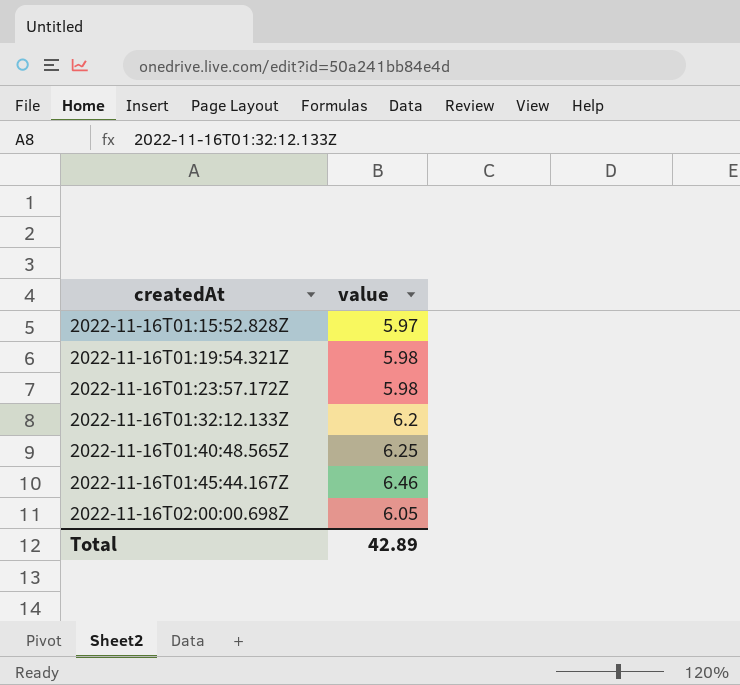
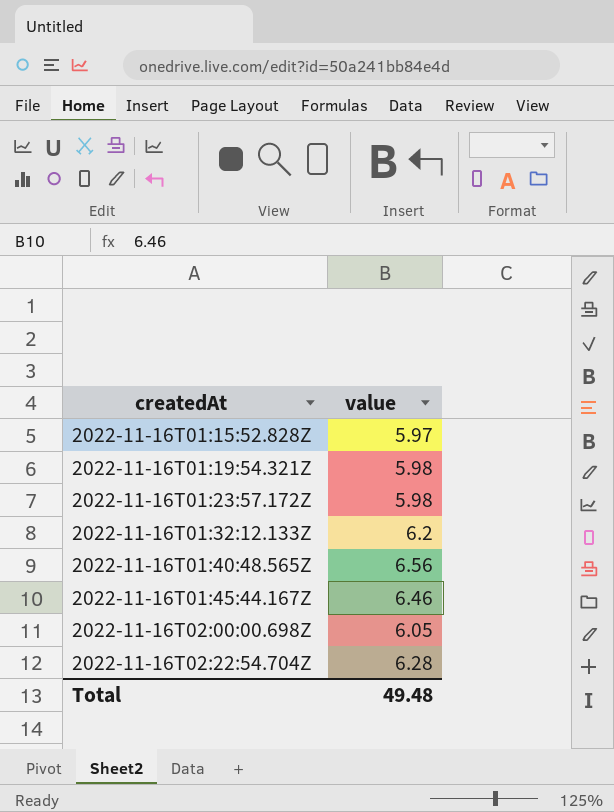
2022-11-16T01:40:48.565Z | value: 6.25 -> 6.56
row 2022-11-16T02:22:54.704Z: none -> 6.28
Total | value: 42.89 -> 49.48

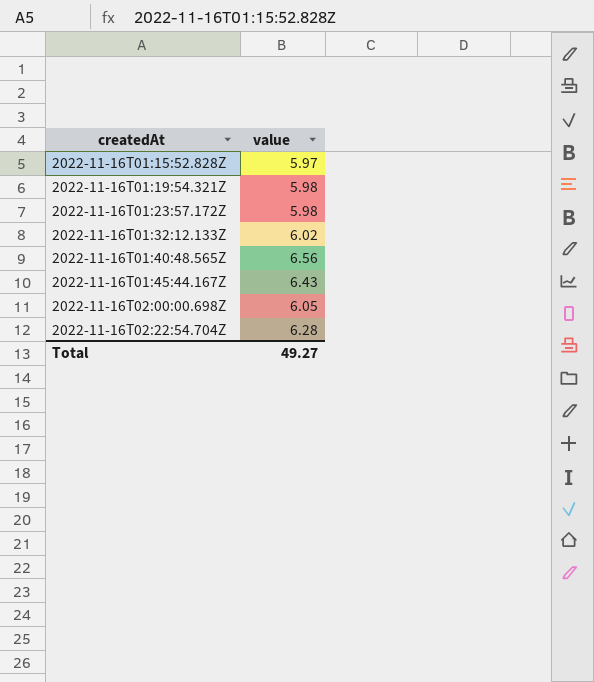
2022-11-16T01:32:12.133Z | value: 6.2 -> 6.02
2022-11-16T01:45:44.167Z | value: 6.46 -> 6.43
Total | value: 49.48 -> 49.27

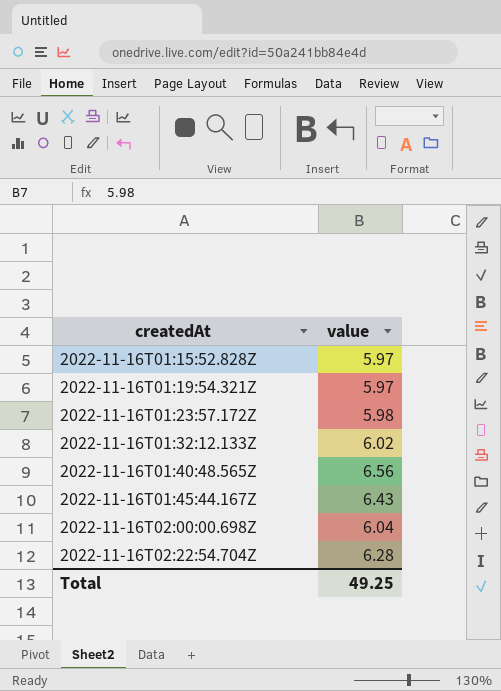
2022-11-16T01:19:54.321Z | value: 5.98 -> 5.97
2022-11-16T02:00:00.698Z | value: 6.05 -> 6.04
Total | value: 49.27 -> 49.25

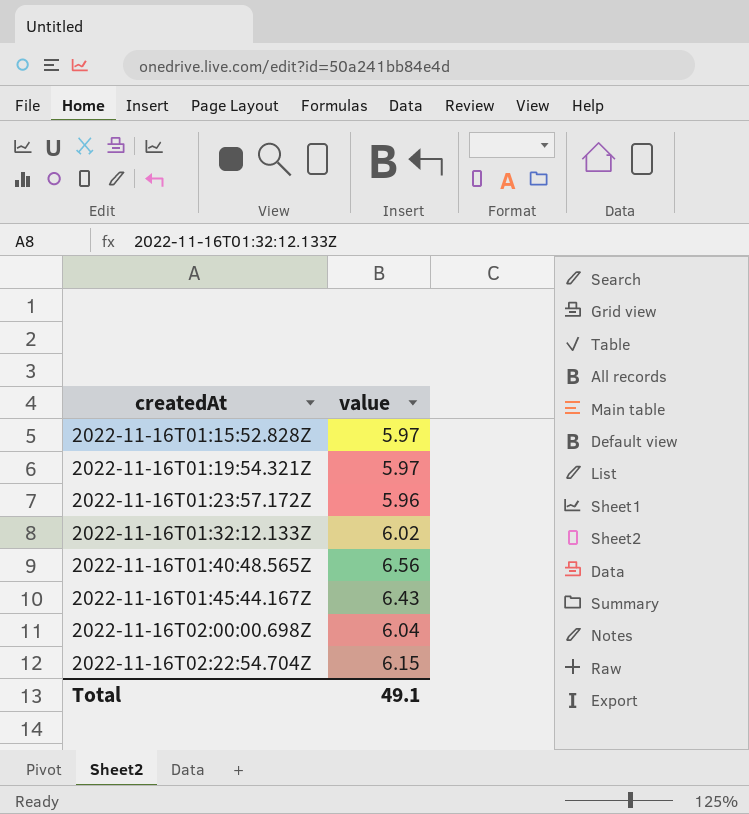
2022-11-16T01:23:57.172Z | value: 5.98 -> 5.96
2022-11-16T02:22:54.704Z | value: 6.28 -> 6.15
Total | value: 49.25 -> 49.1

